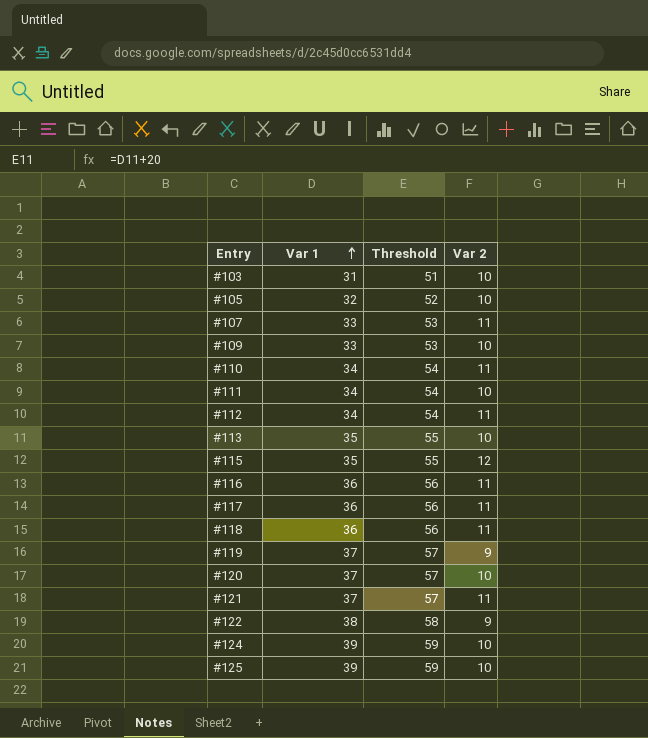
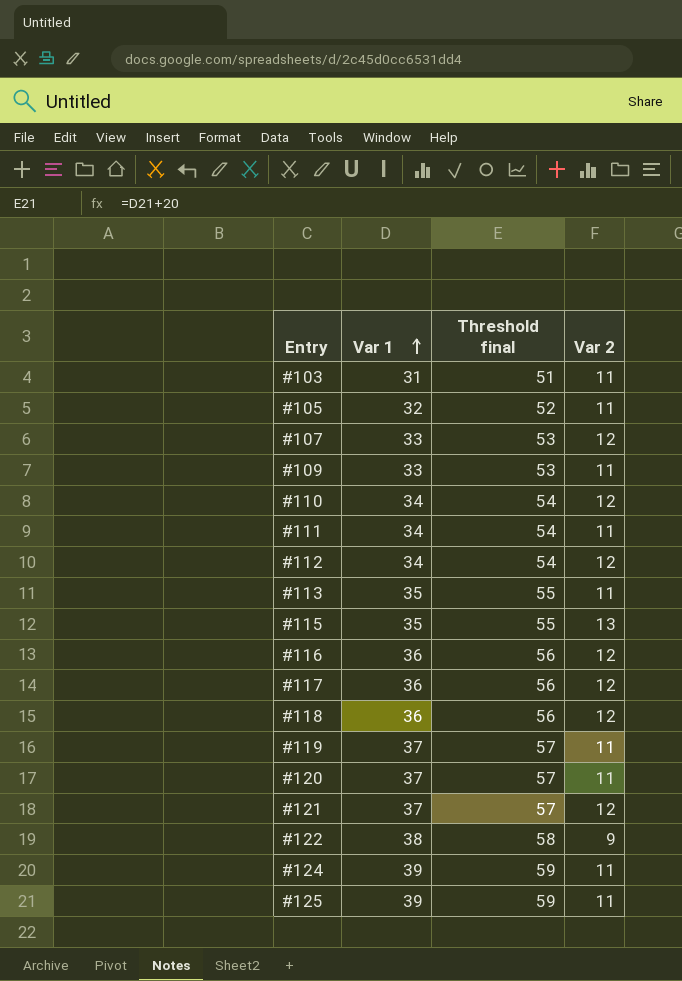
column name: Threshold -> Threshold final
#103 | Var 2: 10 -> 11
#105 | Var 2: 10 -> 11
#107 | Var 2: 11 -> 12
#109 | Var 2: 10 -> 11
#110 | Var 2: 11 -> 12
#111 | Var 2: 10 -> 11
#112 | Var 2: 11 -> 12
#113 | Var 2: 10 -> 11
#115 | Var 2: 12 -> 13
#116 | Var 2: 11 -> 12
#117 | Var 2: 11 -> 12
#118 | Var 2: 11 -> 12
#119 | Var 2: 9 -> 11
#120 | Var 2: 10 -> 11
#121 | Var 2: 11 -> 12
#124 | Var 2: 10 -> 11
#125 | Var 2: 10 -> 11

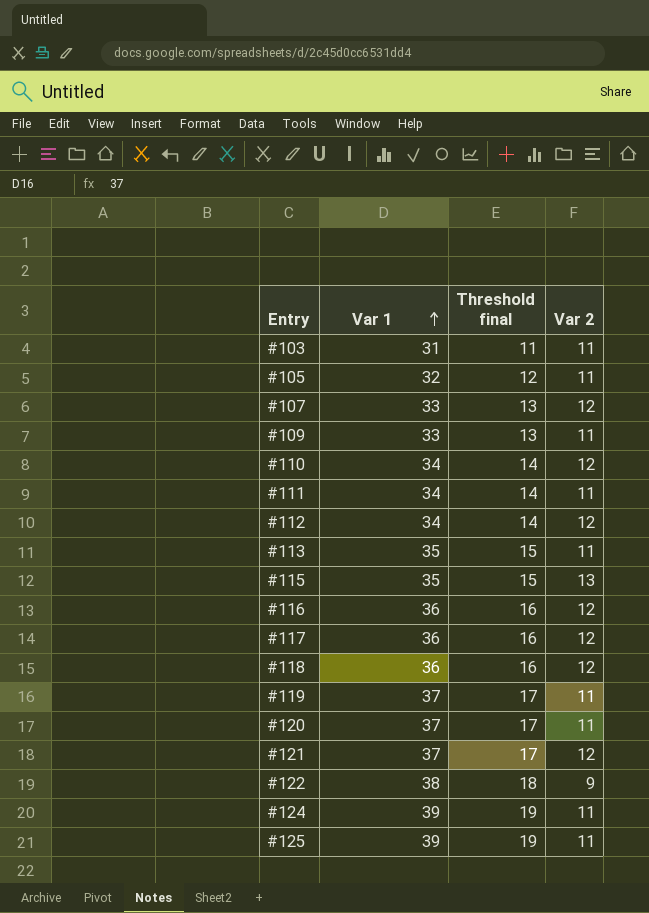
column Threshold final | formula: [Var 1] + 20 -> [Var 1] - 20

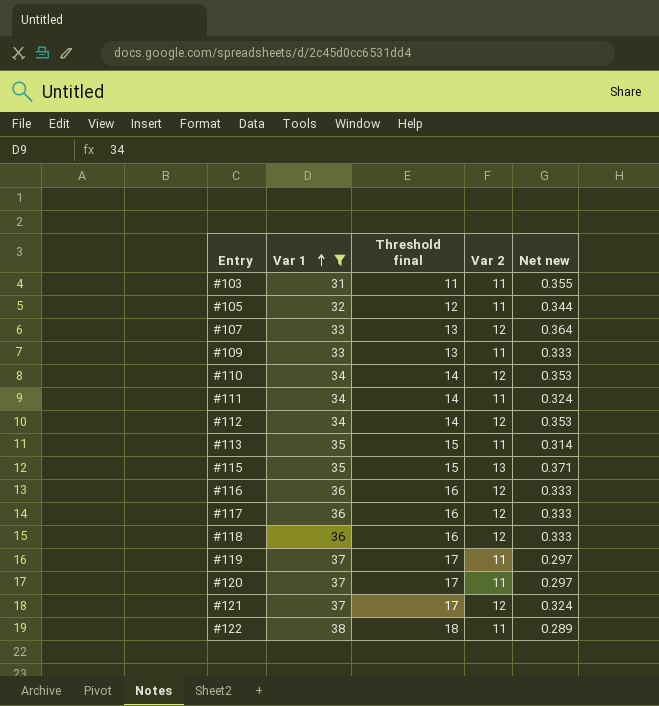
filter: none -> Var 1 != 39
column Net new | formula: none -> [Var 2] / [Var 1]
#122 | Var 2: 9 -> 11

